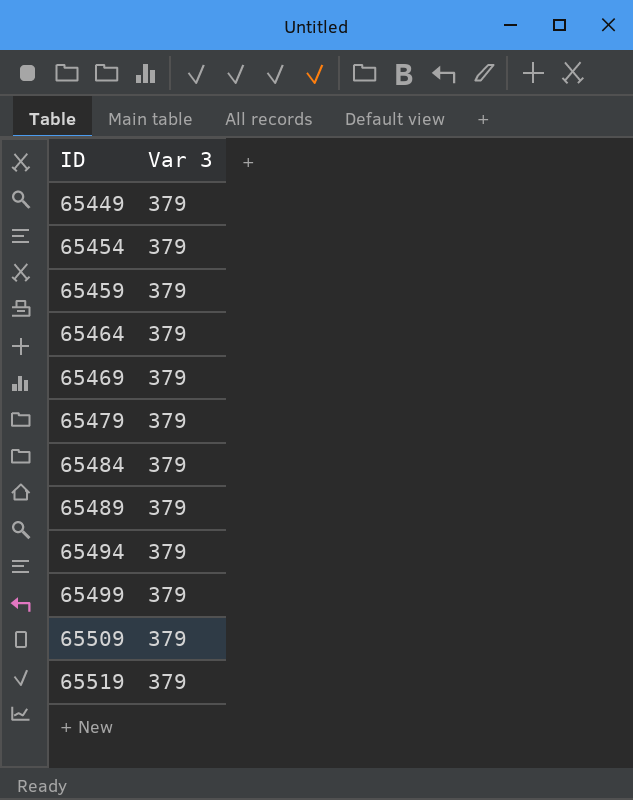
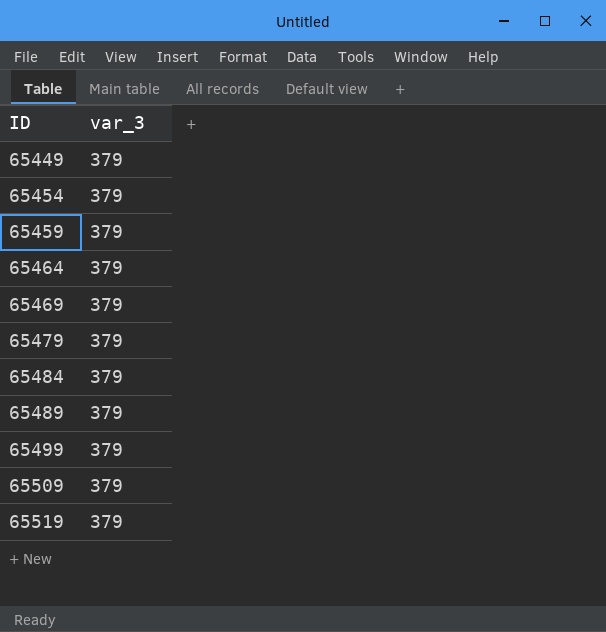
column name: Var 3 -> var_3
row 65494: 379 -> none

